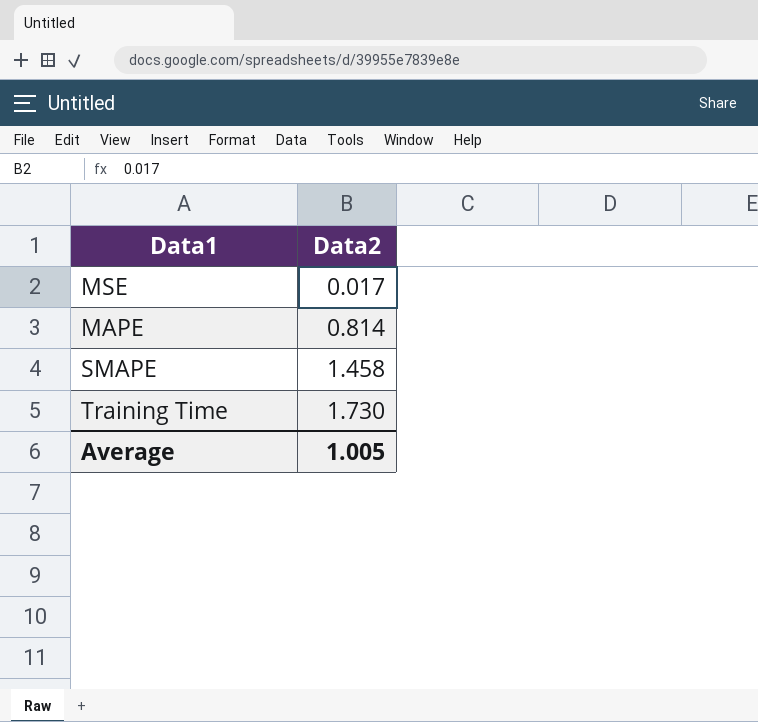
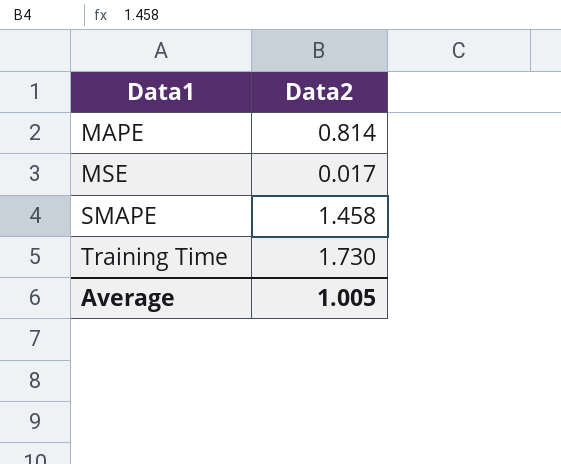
row order: Data2 ascending -> Data1 ascending

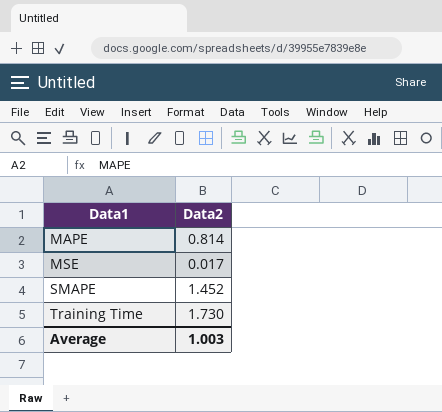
SMAPE | Data2: 1.458 -> 1.452
Average | Data2: 1.005 -> 1.003

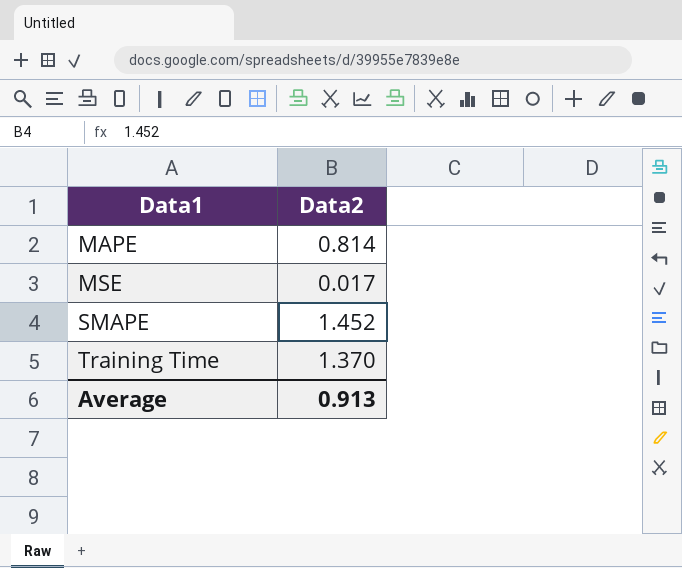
Training Time | Data2: 1.730 -> 1.370
Average | Data2: 1.003 -> 0.913

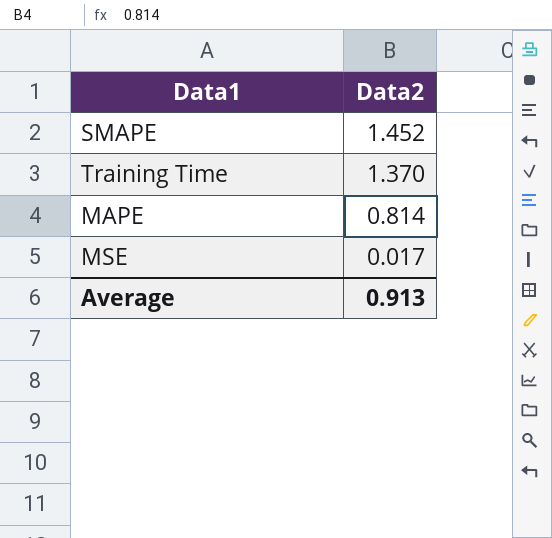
row order: Data1 ascending -> Data2 descending

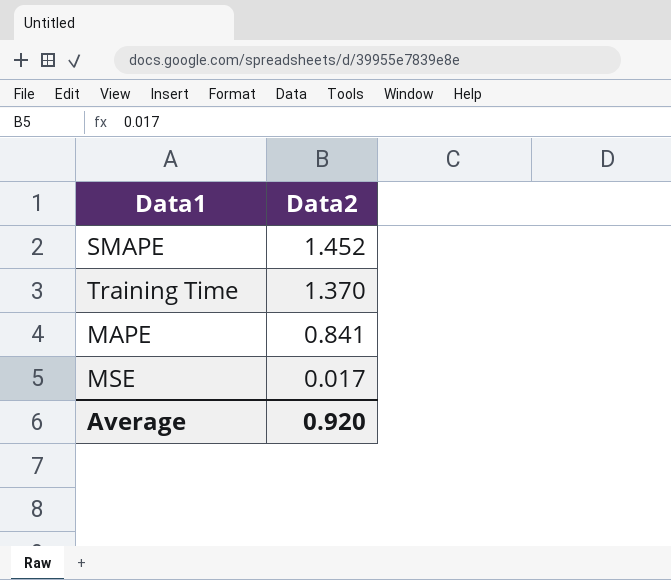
MAPE | Data2: 0.814 -> 0.841
Average | Data2: 0.913 -> 0.920

